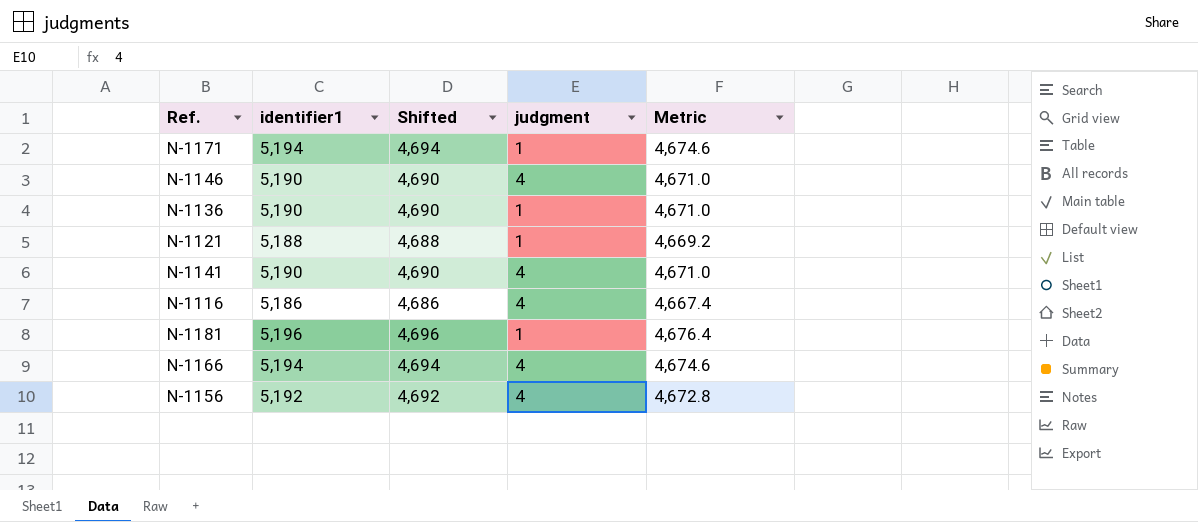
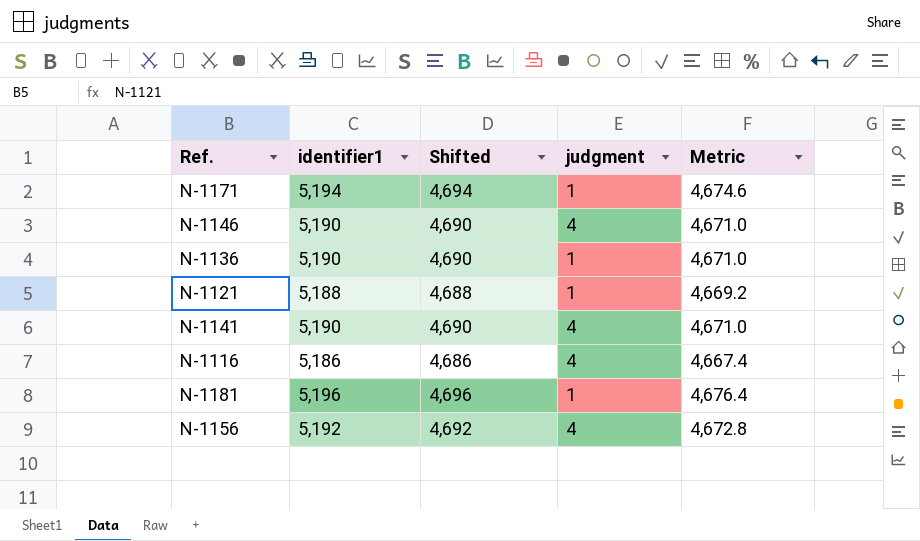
row N-1166: 5,194 | 4,694 | 4 | 4,674.6 -> none

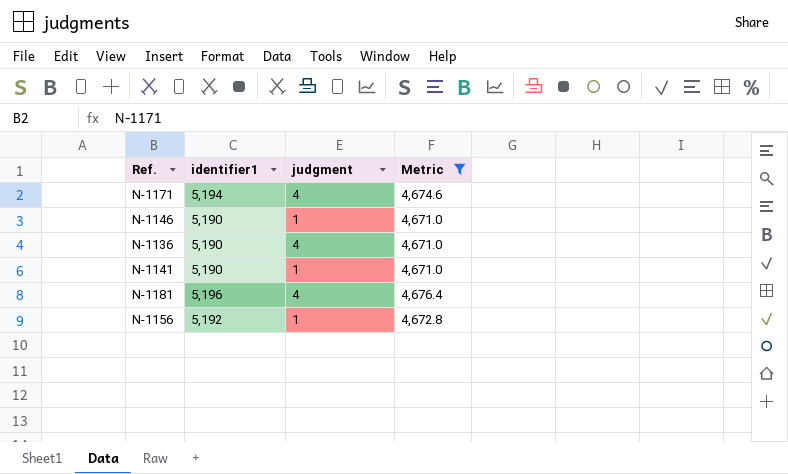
filter: none -> Metric >= 4,671.0
column Shifted | formula: [identifier1] - 500 -> none
N-1171 | judgment: 1 -> 4
N-1146 | judgment: 4 -> 1
N-1136 | judgment: 1 -> 4
N-1141 | judgment: 4 -> 1
N-1181 | judgment: 1 -> 4
N-1156 | judgment: 4 -> 1

